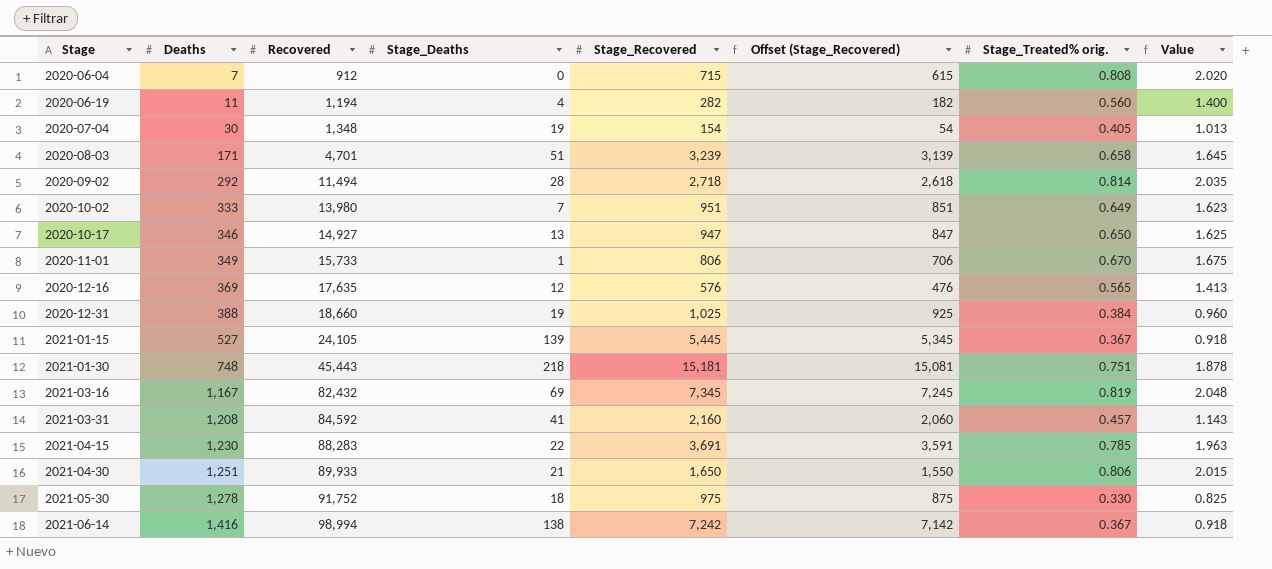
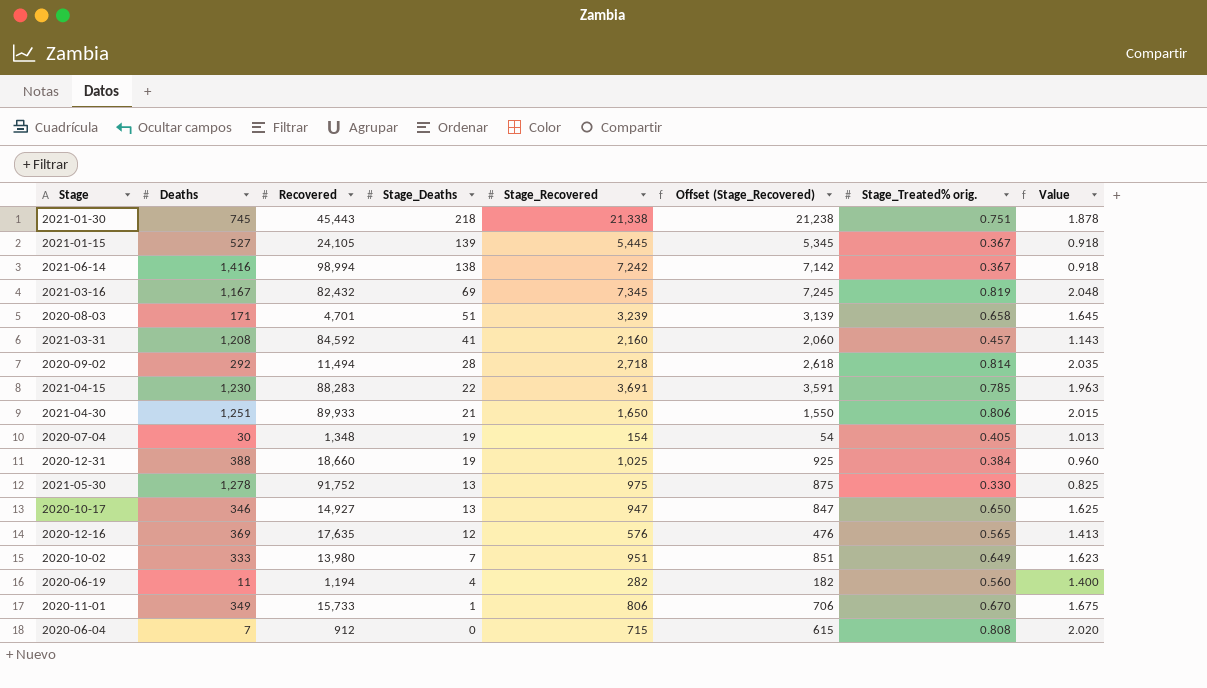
row order: Stage ascending -> Stage_Deaths descending
2021-01-30 | Deaths: 748 -> 745
2021-01-30 | Stage_Recovered: 15,181 -> 21,338
2021-01-30 | Offset (Stage_Recovered): 15,081 -> 21,238
2021-05-30 | Stage_Deaths: 18 -> 13

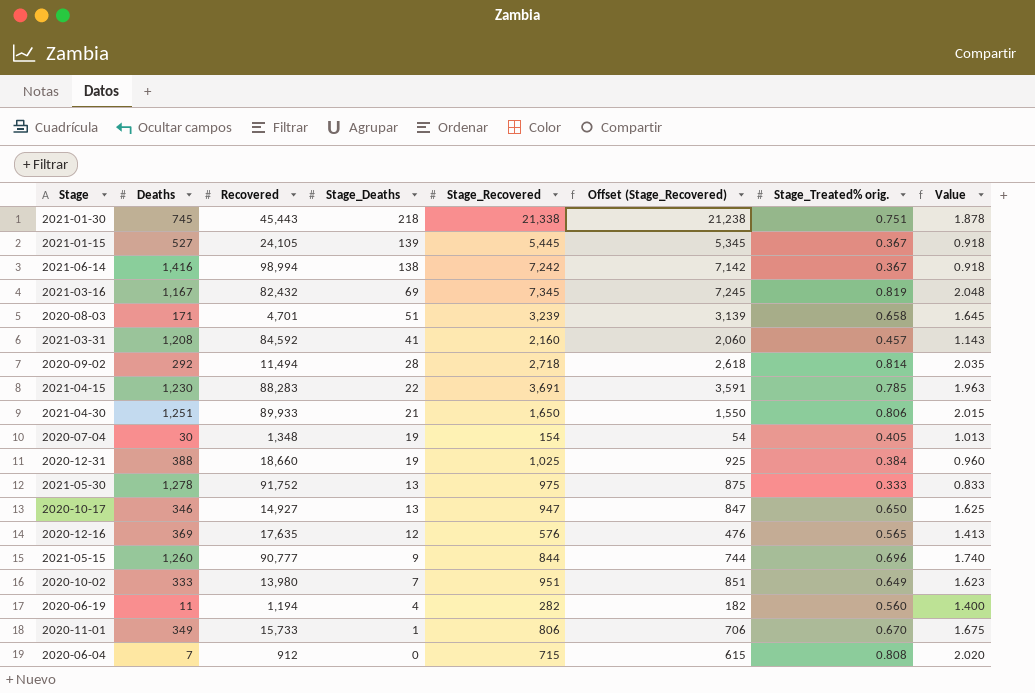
2021-05-30 | Stage_Treated% orig.: 0.330 -> 0.333
2021-05-30 | Value: 0.825 -> 0.833
row 2021-05-15: none -> 1,260 | 90,777 | 9 | 844 | 744 | 0.696 | 1.740

